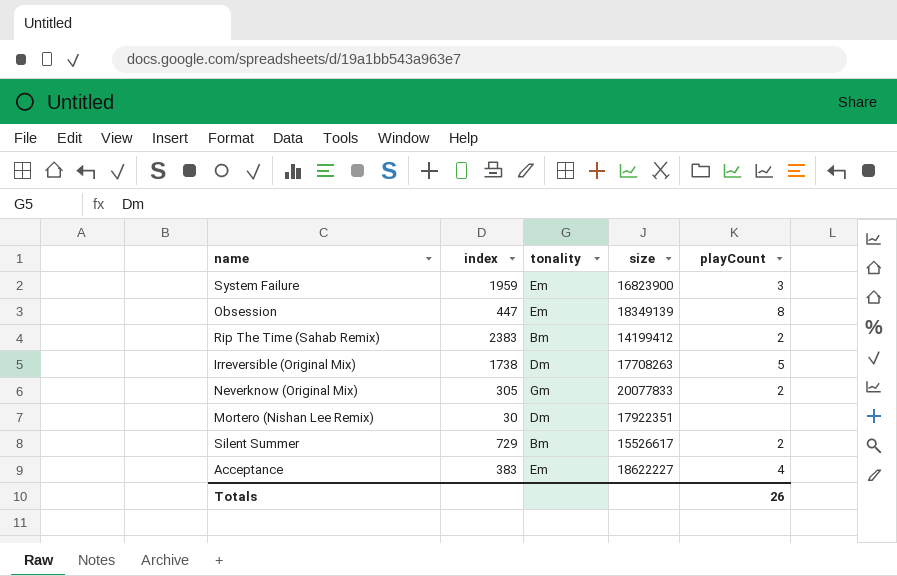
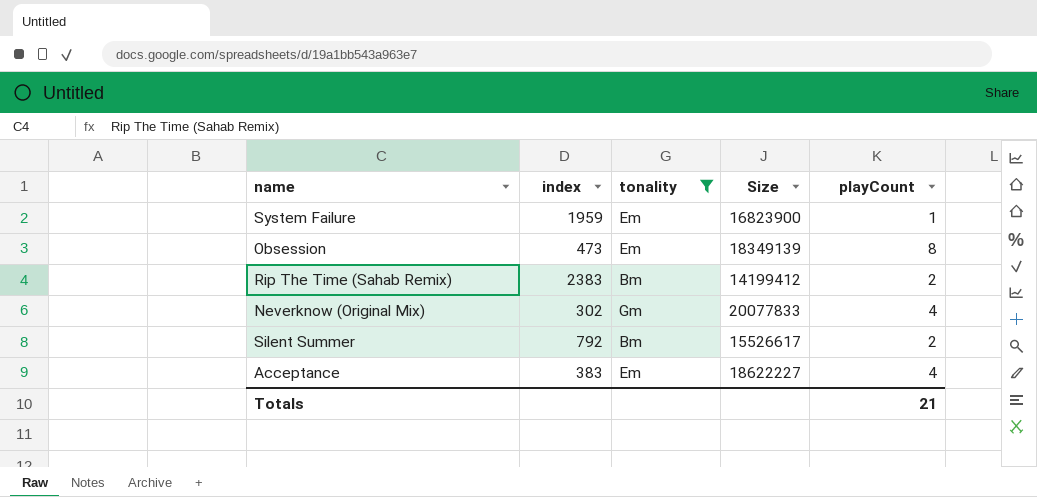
filter: none -> tonality != Dm
column name: size -> Size
System Failure | playCount: 3 -> 1
Obsession | index: 447 -> 473
Neverknow (Original Mix) | index: 305 -> 302
Neverknow (Original Mix) | playCount: 2 -> 4
Silent Summer | index: 729 -> 792
Totals | playCount: 26 -> 21

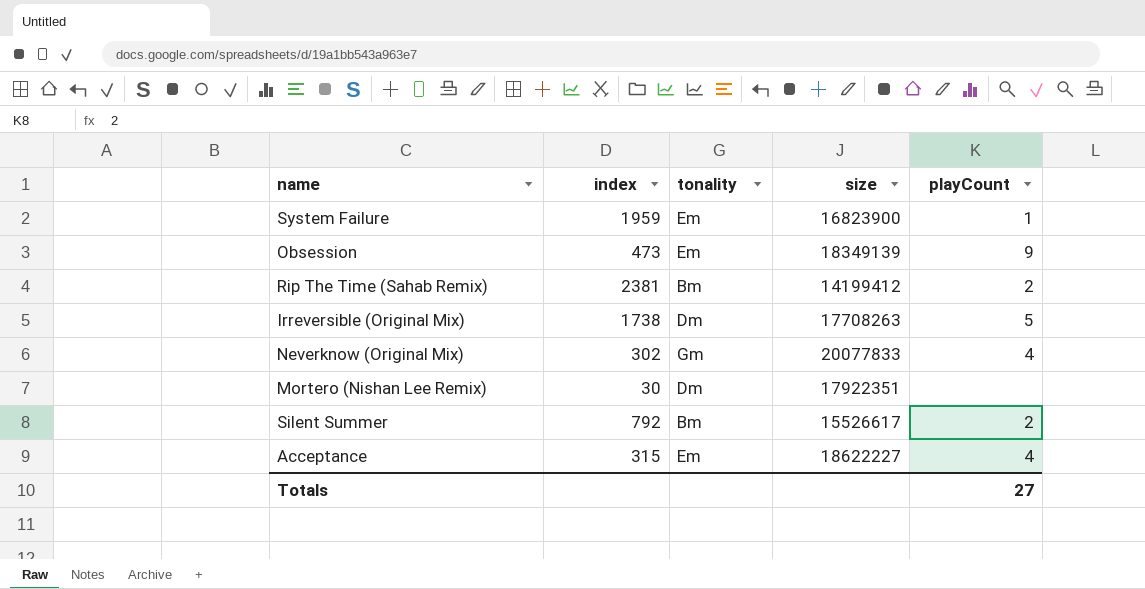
filter: tonality != Dm -> none
column name: Size -> size
Obsession | playCount: 8 -> 9
Rip The Time (Sahab Remix) | index: 2383 -> 2381
Acceptance | index: 383 -> 315
Totals | playCount: 21 -> 27

